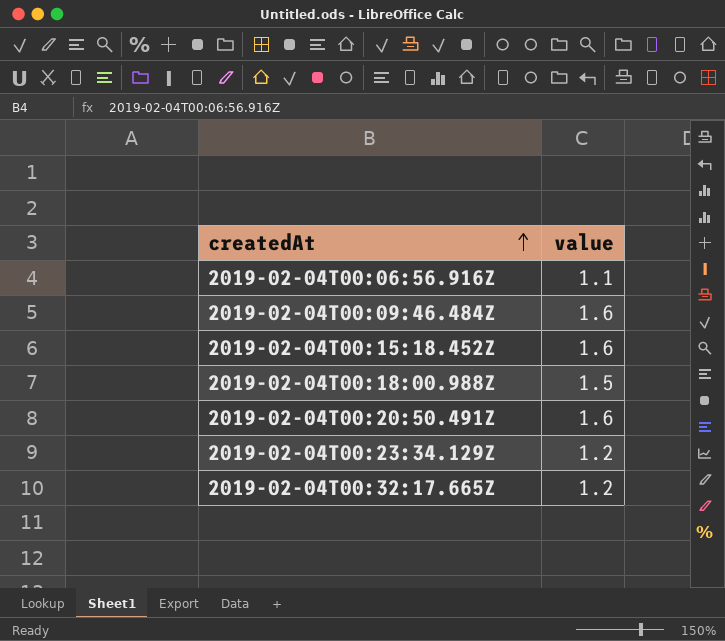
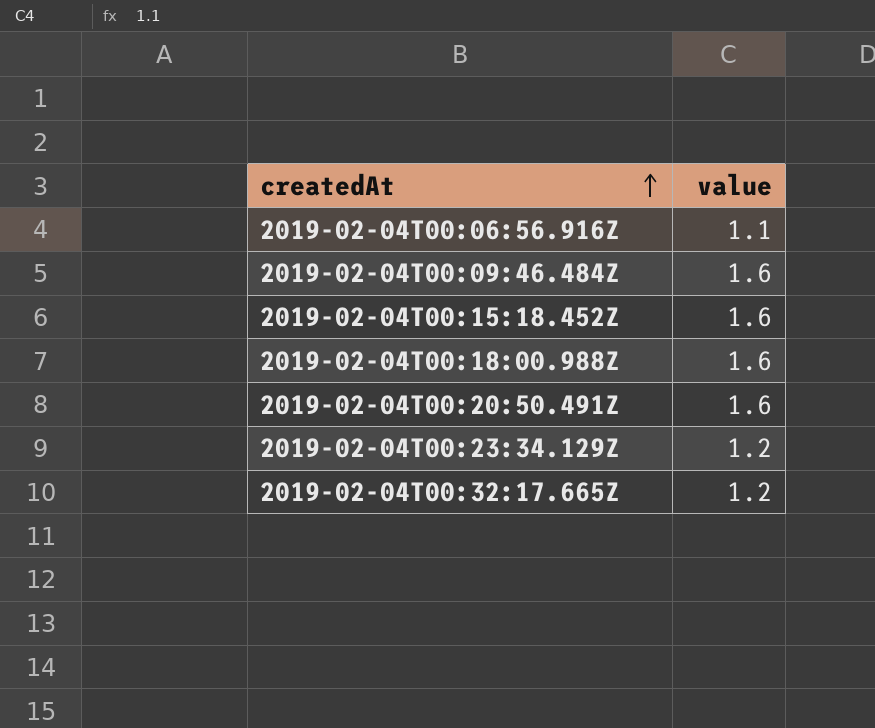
2019-02-04T00:18:00.988Z | value: 1.5 -> 1.6

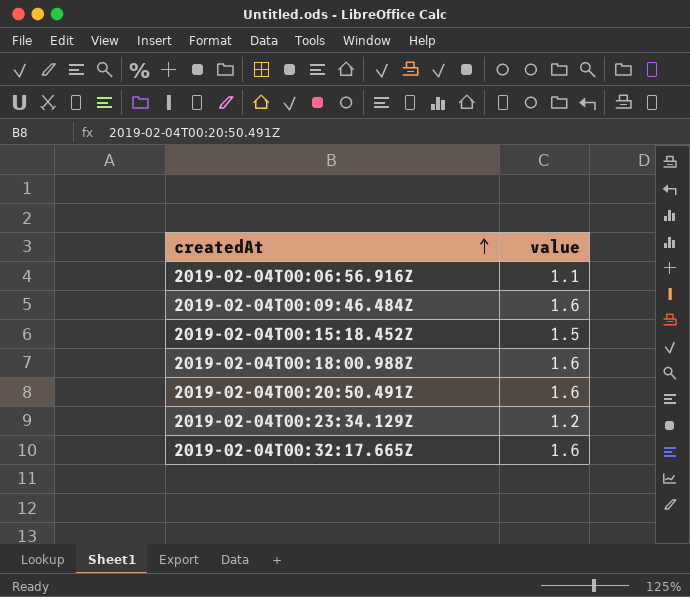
2019-02-04T00:15:18.452Z | value: 1.6 -> 1.5
2019-02-04T00:32:17.665Z | value: 1.2 -> 1.6

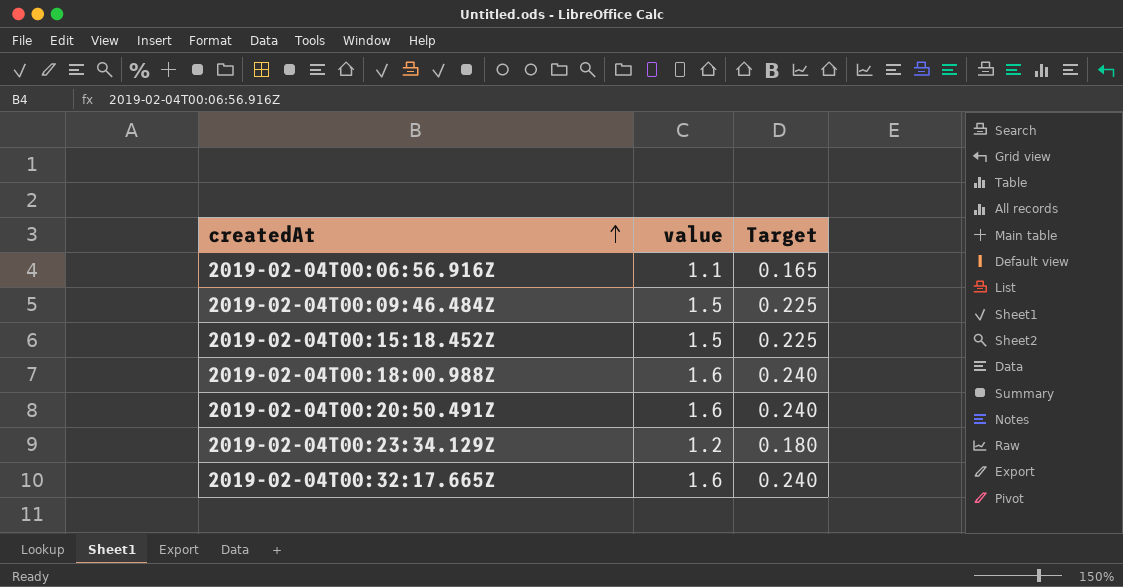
column Target | formula: none -> [value] * 0.15
2019-02-04T00:09:46.484Z | value: 1.6 -> 1.5

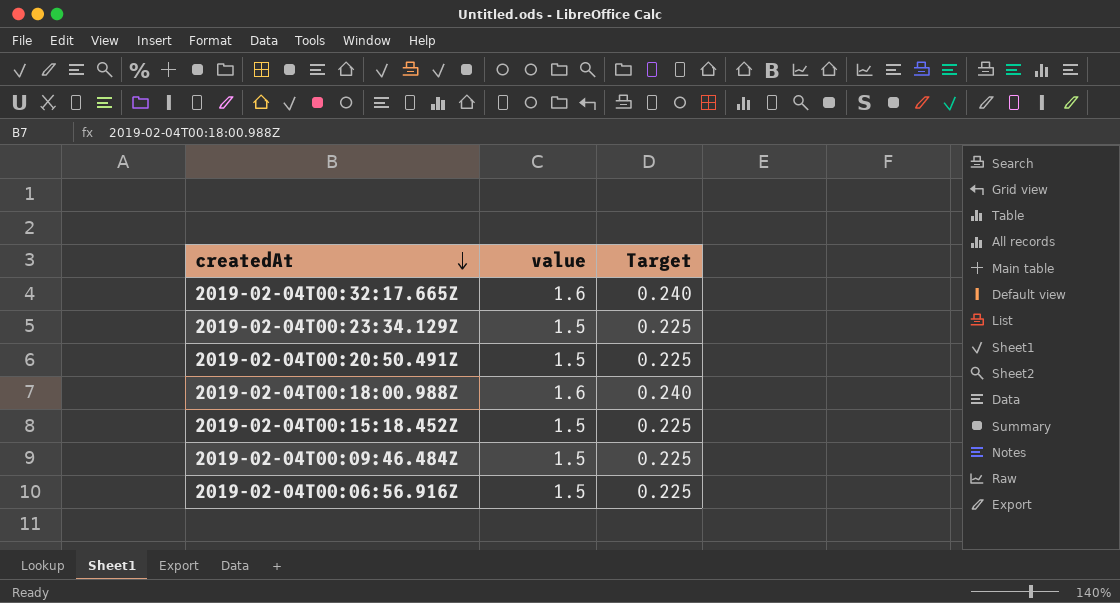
row order: createdAt ascending -> createdAt descending
2019-02-04T00:23:34.129Z | value: 1.2 -> 1.5
2019-02-04T00:23:34.129Z | Target: 0.180 -> 0.225
2019-02-04T00:20:50.491Z | value: 1.6 -> 1.5
2019-02-04T00:20:50.491Z | Target: 0.240 -> 0.225
2019-02-04T00:06:56.916Z | value: 1.1 -> 1.5
2019-02-04T00:06:56.916Z | Target: 0.165 -> 0.225

